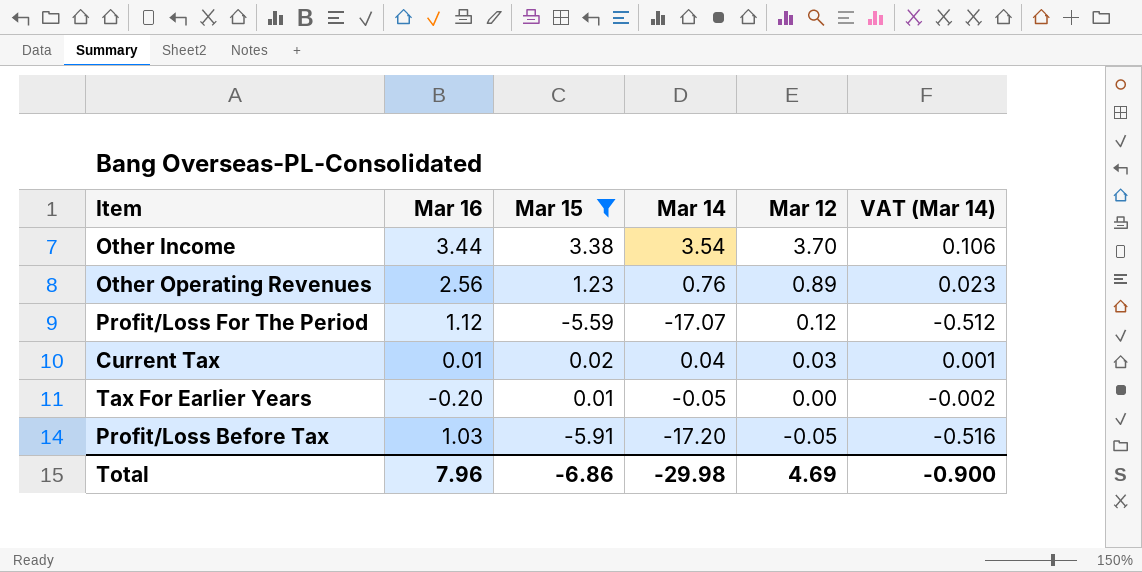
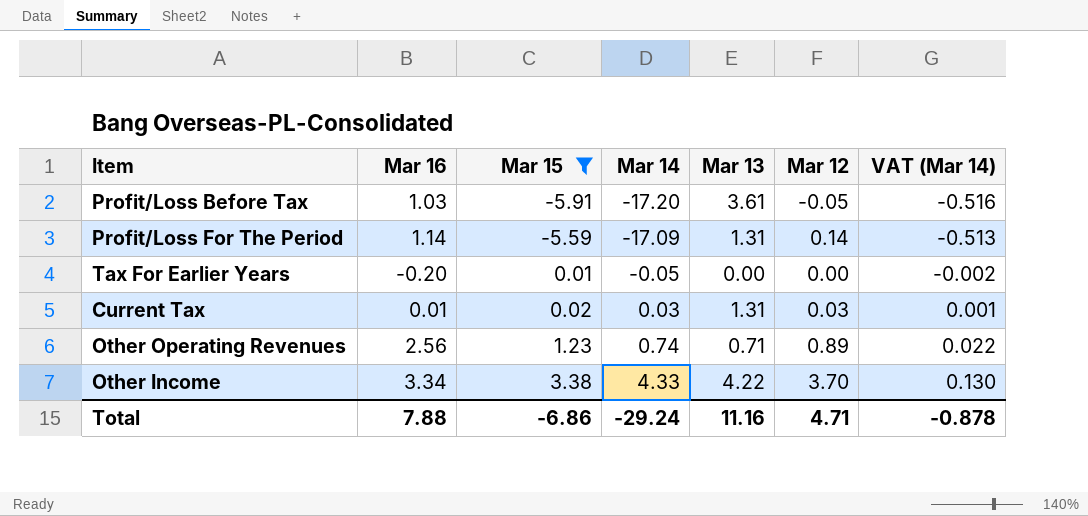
row order: Mar 12 descending -> Mar 15 ascending
column Mar 13 | position: none -> 5
Profit/Loss For The Period | Mar 16: 1.12 -> 1.14
Profit/Loss For The Period | Mar 14: -17.07 -> -17.09
Profit/Loss For The Period | Mar 12: 0.12 -> 0.14
Profit/Loss For The Period | VAT (Mar 14): -0.512 -> -0.513
Current Tax | Mar 14: 0.04 -> 0.03
Other Operating Revenues | Mar 14: 0.76 -> 0.74
Other Operating Revenues | VAT (Mar 14): 0.023 -> 0.022
Other Income | Mar 16: 3.44 -> 3.34
Other Income | Mar 14: 3.54 -> 4.33
Other Income | VAT (Mar 14): 0.106 -> 0.130
Total | Mar 16: 7.96 -> 7.88
Total | Mar 14: -29.98 -> -29.24
Total | Mar 12: 4.69 -> 4.71
Total | VAT (Mar 14): -0.900 -> -0.878

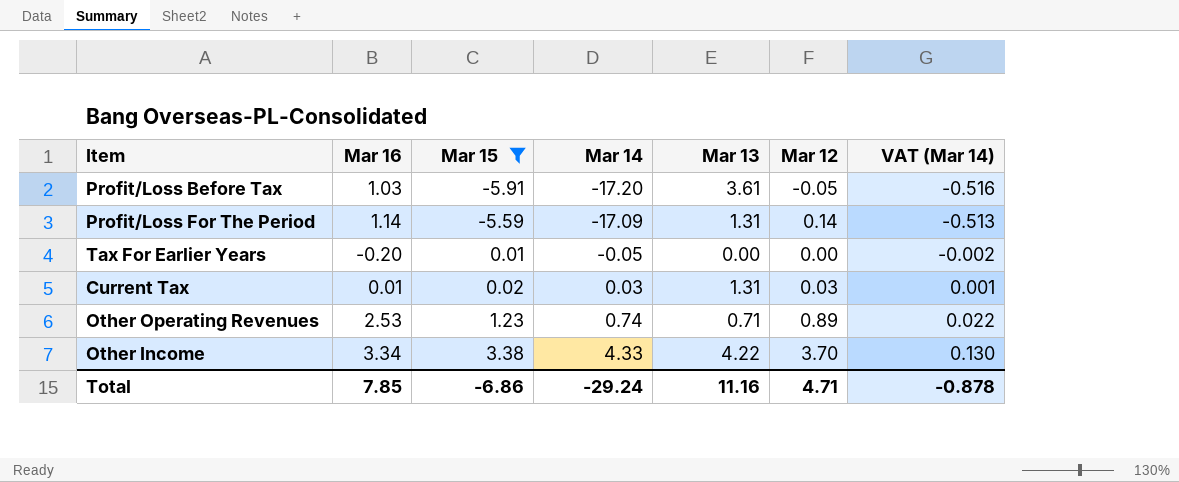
Other Operating Revenues | Mar 16: 2.56 -> 2.53
Total | Mar 16: 7.88 -> 7.85

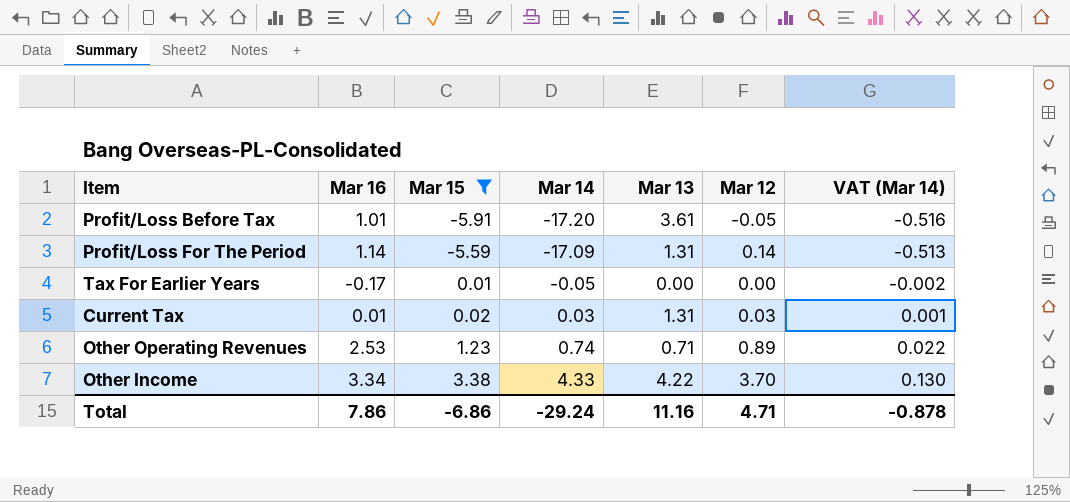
Profit/Loss Before Tax | Mar 16: 1.03 -> 1.01
Tax For Earlier Years | Mar 16: -0.20 -> -0.17
Total | Mar 16: 7.85 -> 7.86

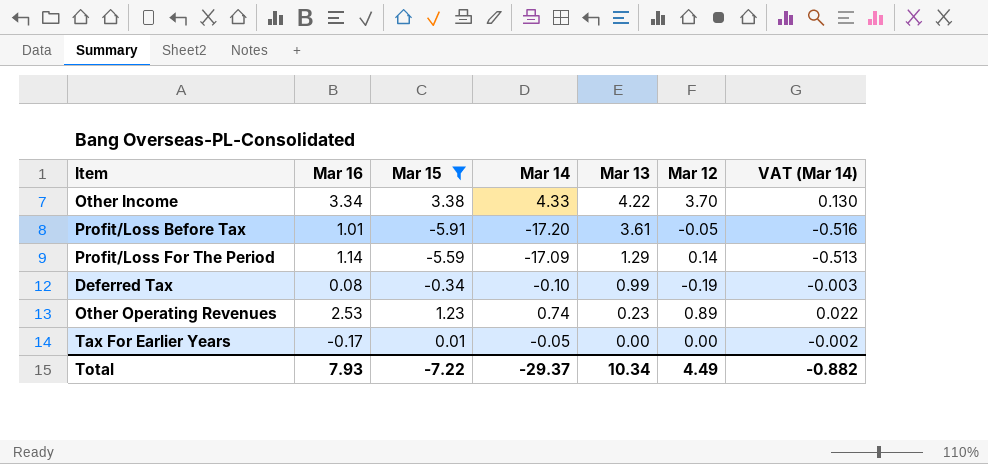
row order: Mar 15 ascending -> Mar 13 descending
row Current Tax: 0.01 | 0.02 | 0.03 | 1.31 | 0.03 | 0.001 -> none
Profit/Loss For The Period | Mar 13: 1.31 -> 1.29
row Deferred Tax: none -> 0.08 | -0.34 | -0.10 | 0.99 | -0.19 | -0.003
Other Operating Revenues | Mar 13: 0.71 -> 0.23
Total | Mar 16: 7.86 -> 7.93
Total | Mar 15: -6.86 -> -7.22
Total | Mar 14: -29.24 -> -29.37
Total | Mar 13: 11.16 -> 10.34
Total | Mar 12: 4.71 -> 4.49
Total | VAT (Mar 14): -0.878 -> -0.882

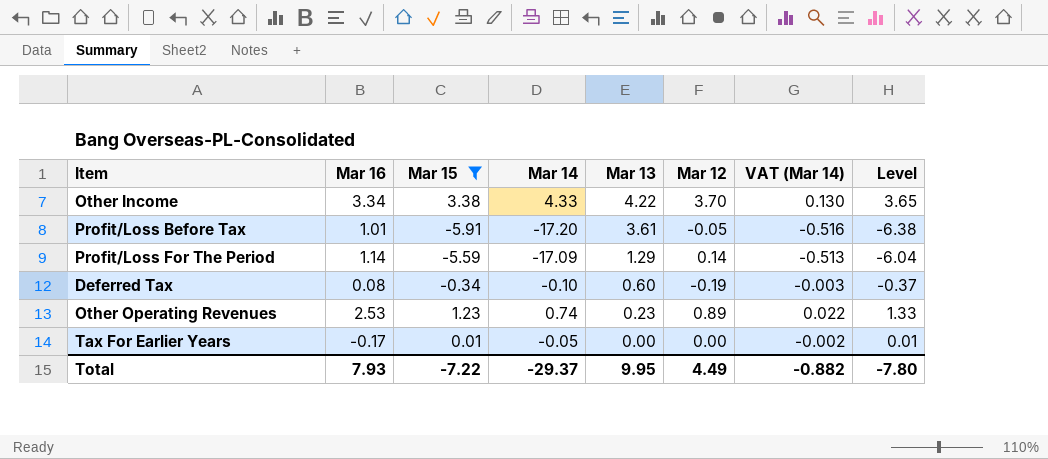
column Level | formula: none -> [Mar 15] * 1.08
Deferred Tax | Mar 13: 0.99 -> 0.60
Total | Mar 13: 10.34 -> 9.95

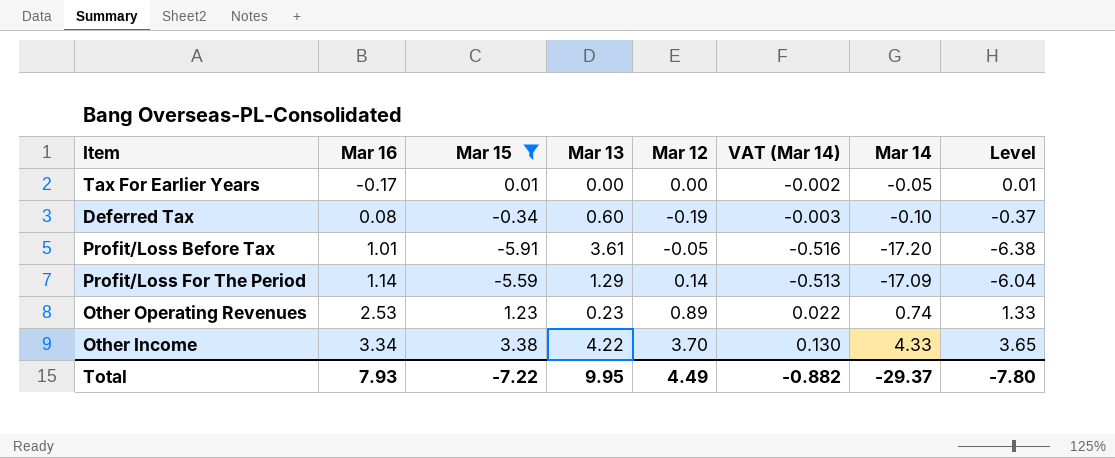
row order: Mar 13 descending -> Mar 16 ascending
column Mar 14 | position: 4 -> 7

